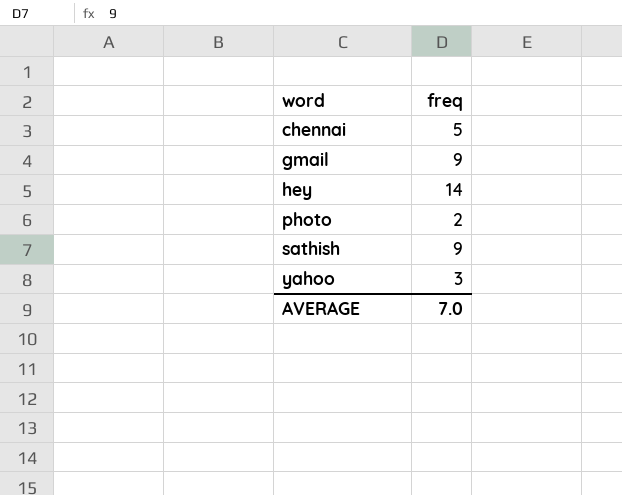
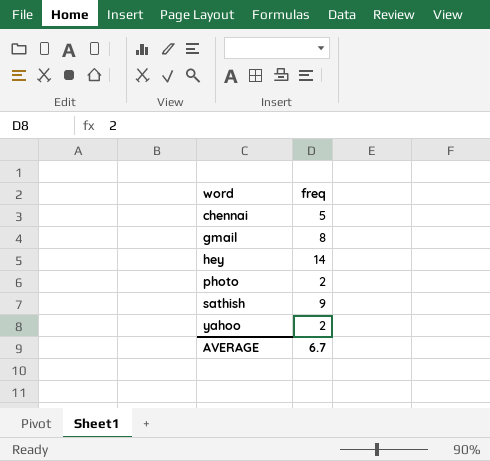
gmail | freq: 9 -> 8
yahoo | freq: 3 -> 2
AVERAGE | freq: 7.0 -> 6.7

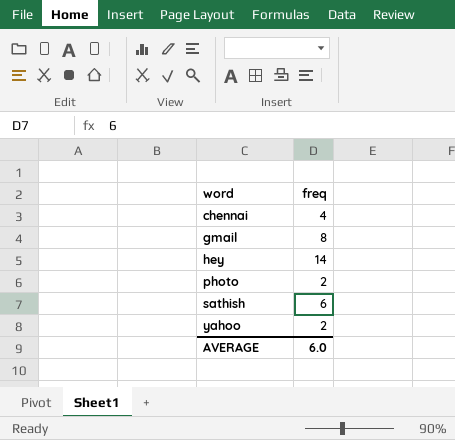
chennai | freq: 5 -> 4
sathish | freq: 9 -> 6
AVERAGE | freq: 6.7 -> 6.0

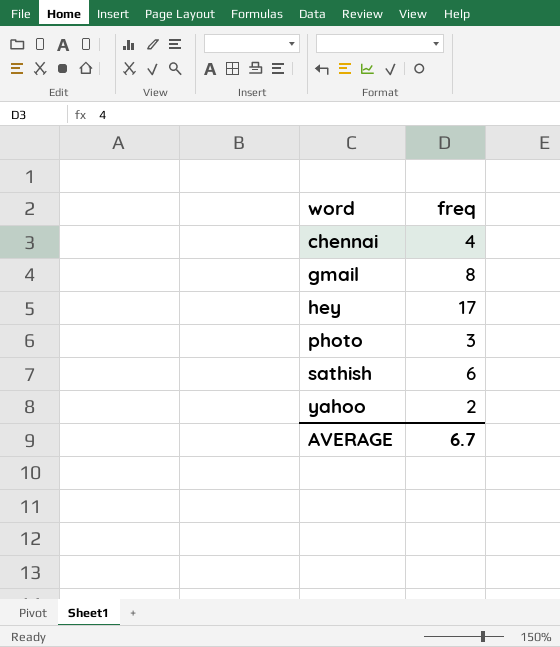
hey | freq: 14 -> 17
photo | freq: 2 -> 3
AVERAGE | freq: 6.0 -> 6.7

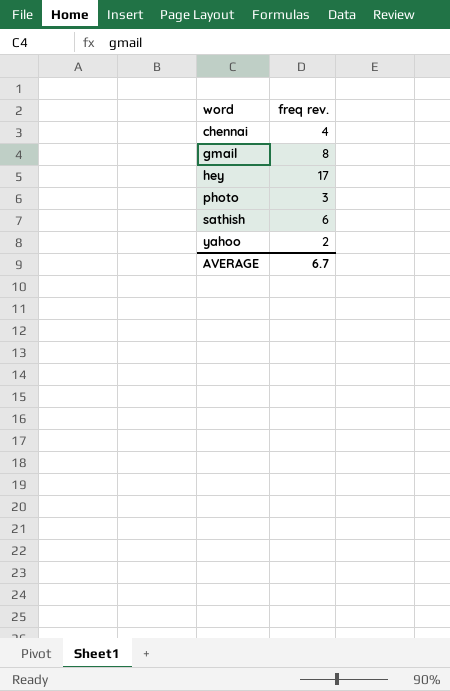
column name: freq -> freq rev.

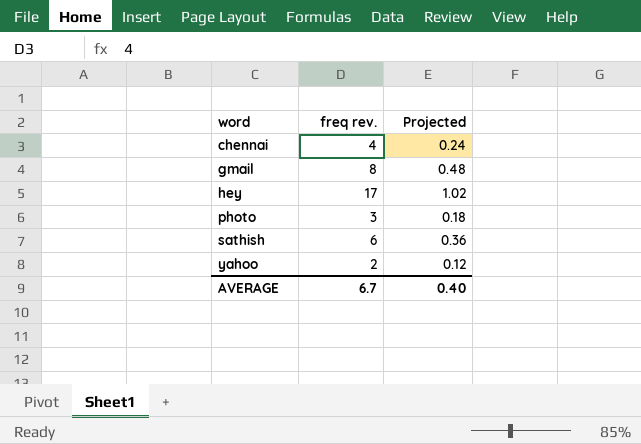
column Projected | formula: none -> [freq rev.] * 0.06

